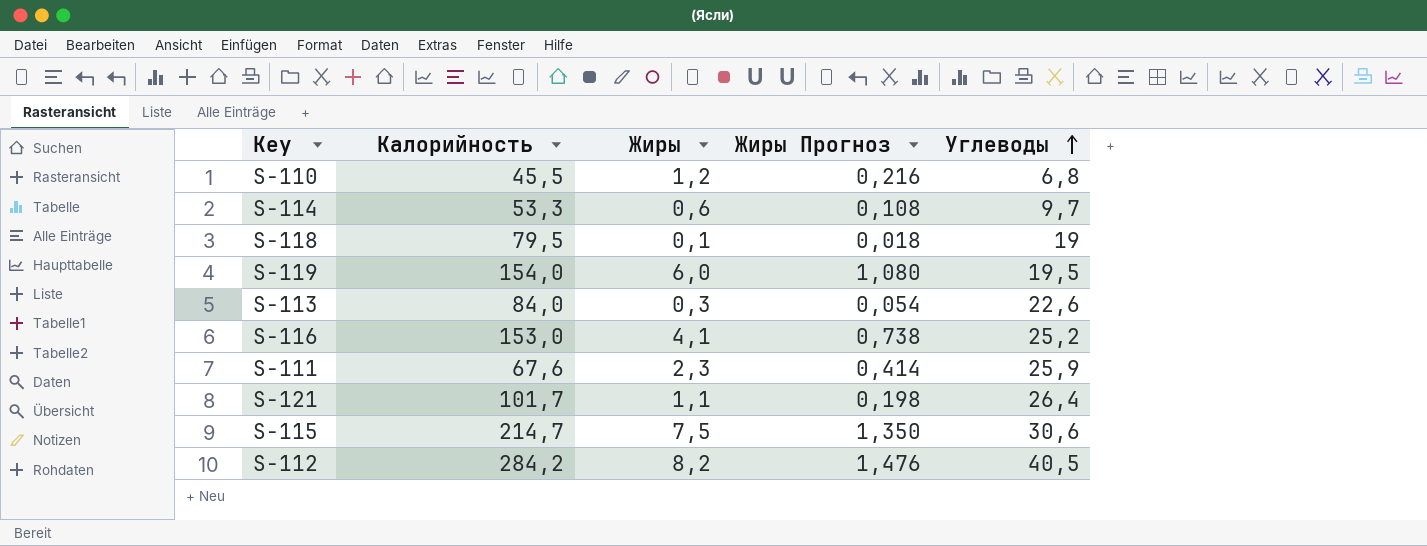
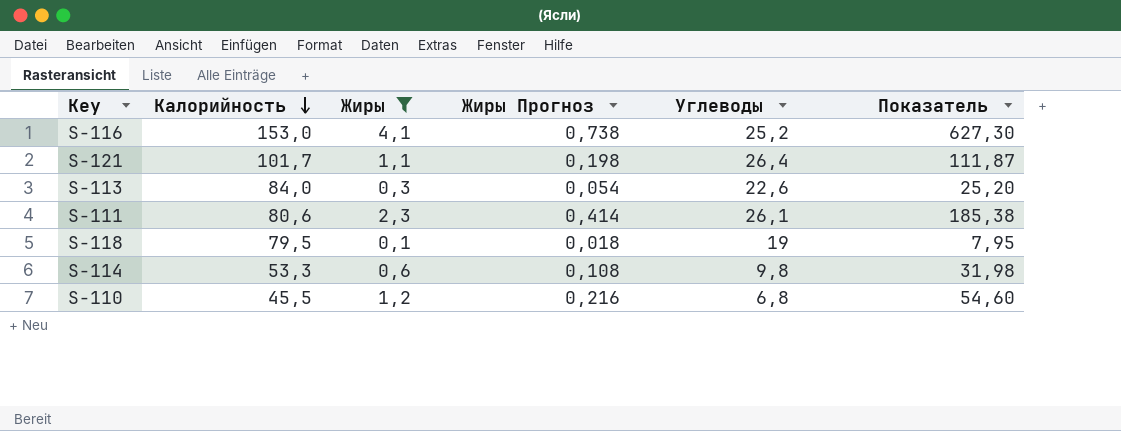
filter: none -> Жиры <= 4,1
row order: Углеводы ascending -> Калорийность descending
column Показатель | formula: none -> [Калорийность] * [Жиры]
S-111 | Калорийность: 67,6 -> 80,6
S-111 | Углеводы: 25,9 -> 26,1
S-114 | Углеводы: 9,7 -> 9,8

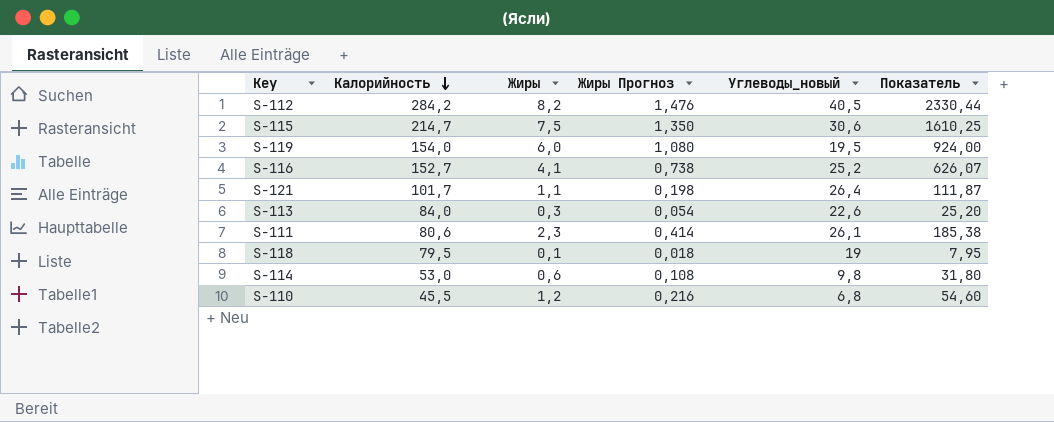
filter: Жиры <= 4,1 -> none
column name: Углеводы -> Углеводы_новый
S-116 | Калорийность: 153,0 -> 152,7
S-116 | Показатель: 627,30 -> 626,07
S-114 | Калорийность: 53,3 -> 53,0
S-114 | Показатель: 31,98 -> 31,80

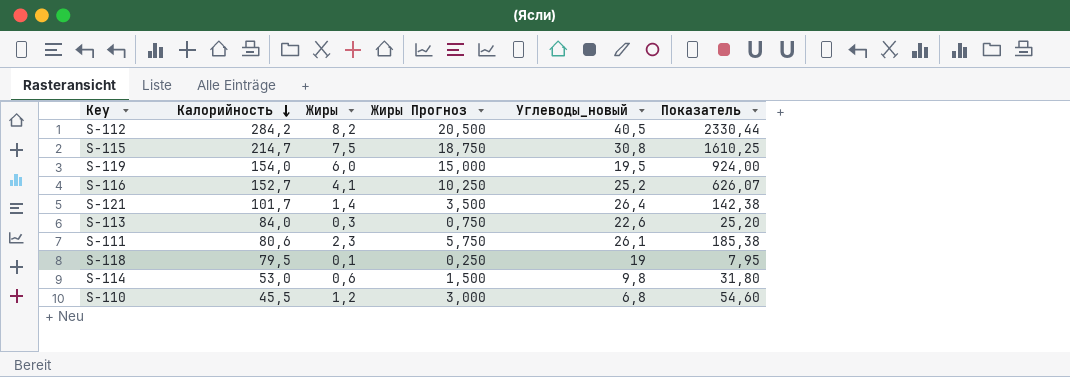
column Жиры Прогноз | formula: [Жиры] * 0,18 -> [Жиры] * 2,5
S-115 | Углеводы_новый: 30,6 -> 30,8
S-121 | Жиры: 1,1 -> 1,4
S-121 | Показатель: 111,87 -> 142,38

